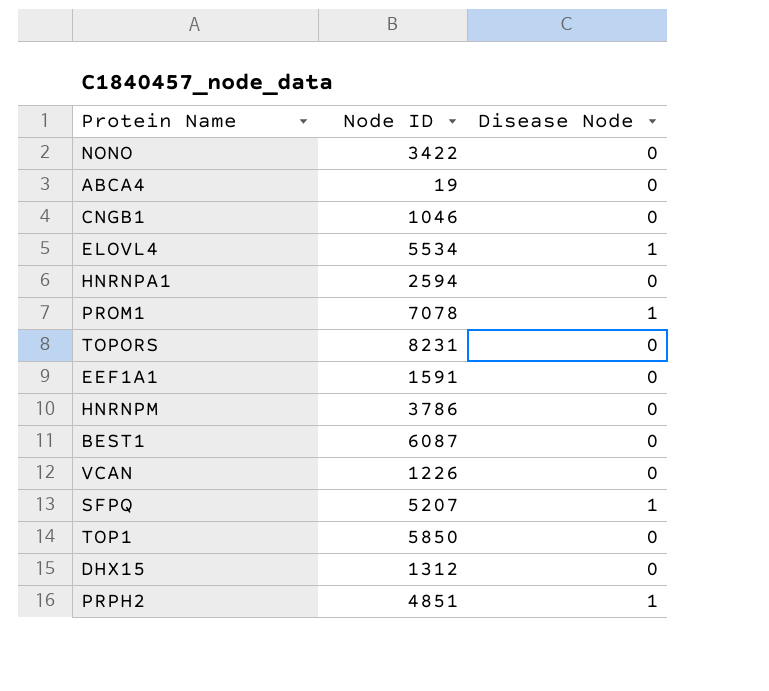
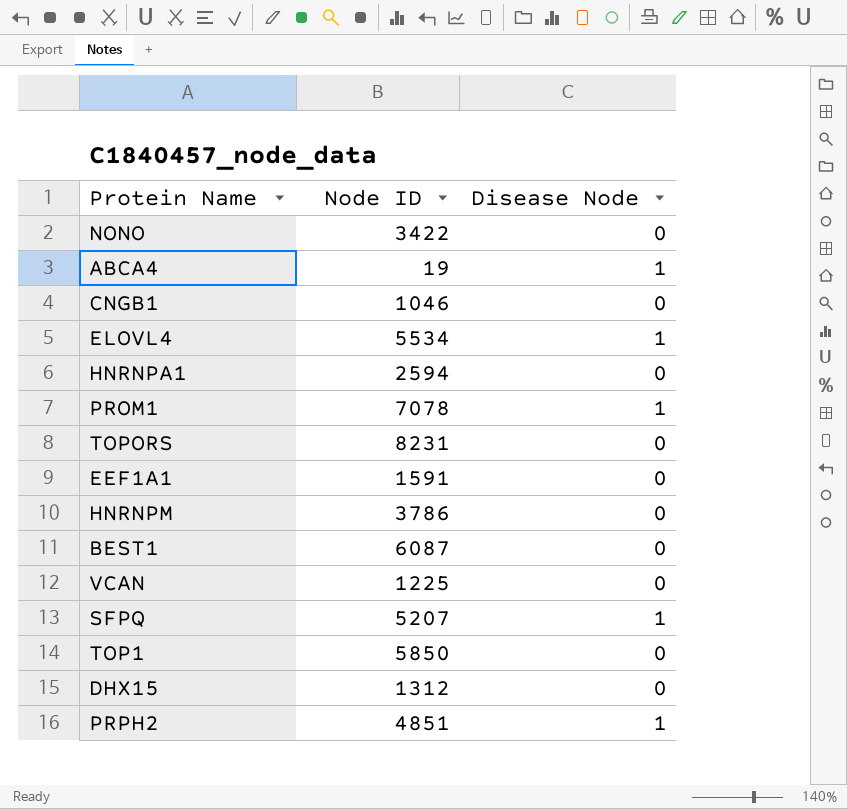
ABCA4 | Disease Node: 0 -> 1
VCAN | Node ID: 1226 -> 1225

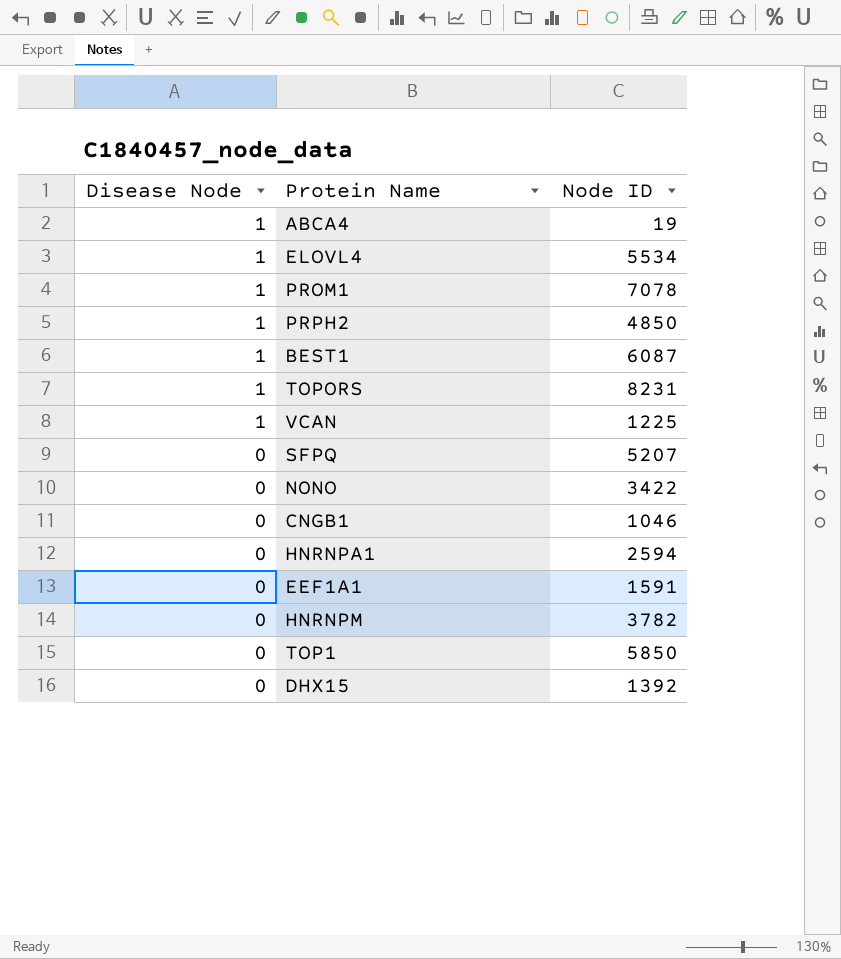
row order: none -> Disease Node descending
column Disease Node | position: 3 -> 1
PRPH2 | Node ID: 4851 -> 4850
BEST1 | Disease Node: 0 -> 1
TOPORS | Disease Node: 0 -> 1
VCAN | Disease Node: 0 -> 1
SFPQ | Disease Node: 1 -> 0
HNRNPM | Node ID: 3786 -> 3782
DHX15 | Node ID: 1312 -> 1392

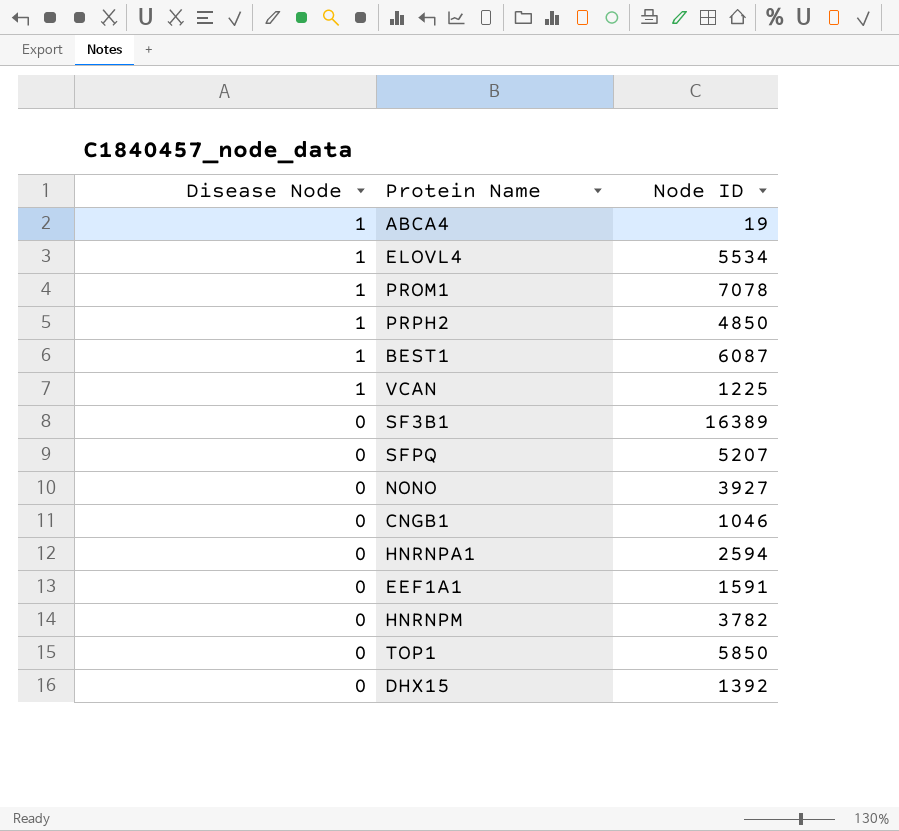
row TOPORS: 1 | 8231 -> none
row SF3B1: none -> 0 | 16389
NONO | Node ID: 3422 -> 3927

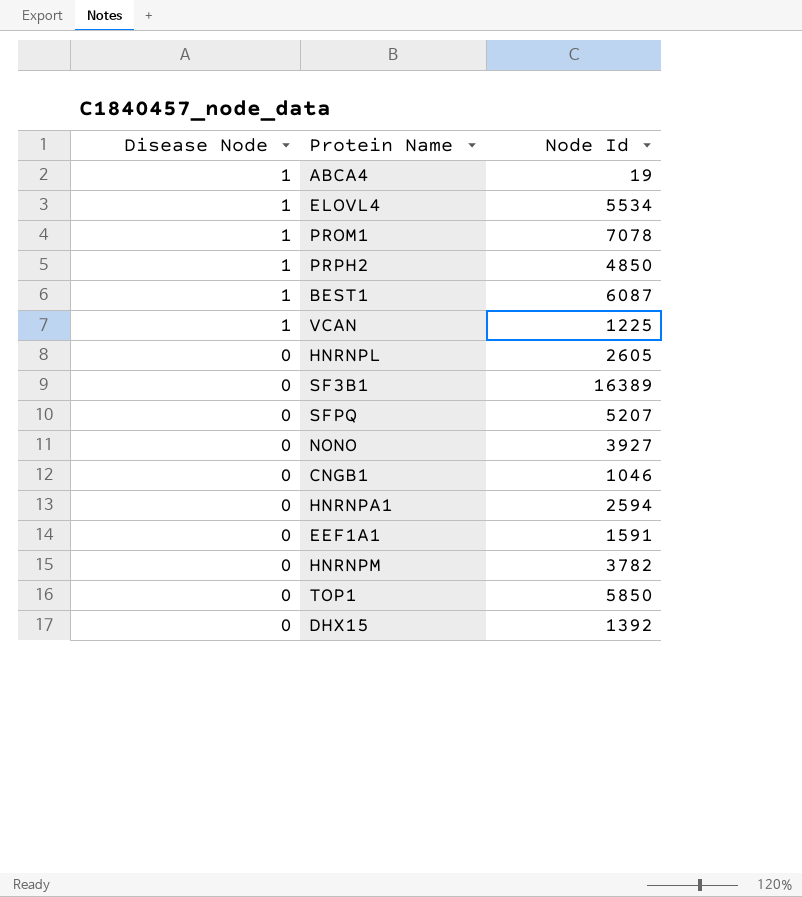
column name: Node ID -> Node Id
row HNRNPL: none -> 0 | 2605

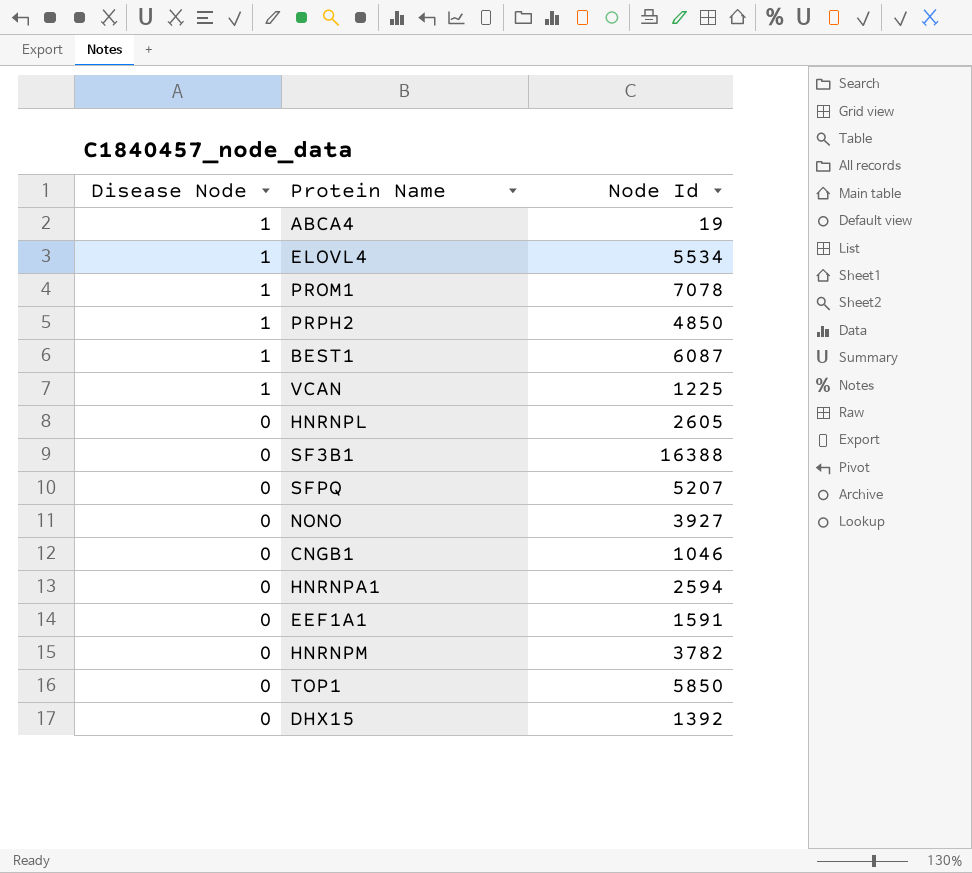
SF3B1 | Node Id: 16389 -> 16388

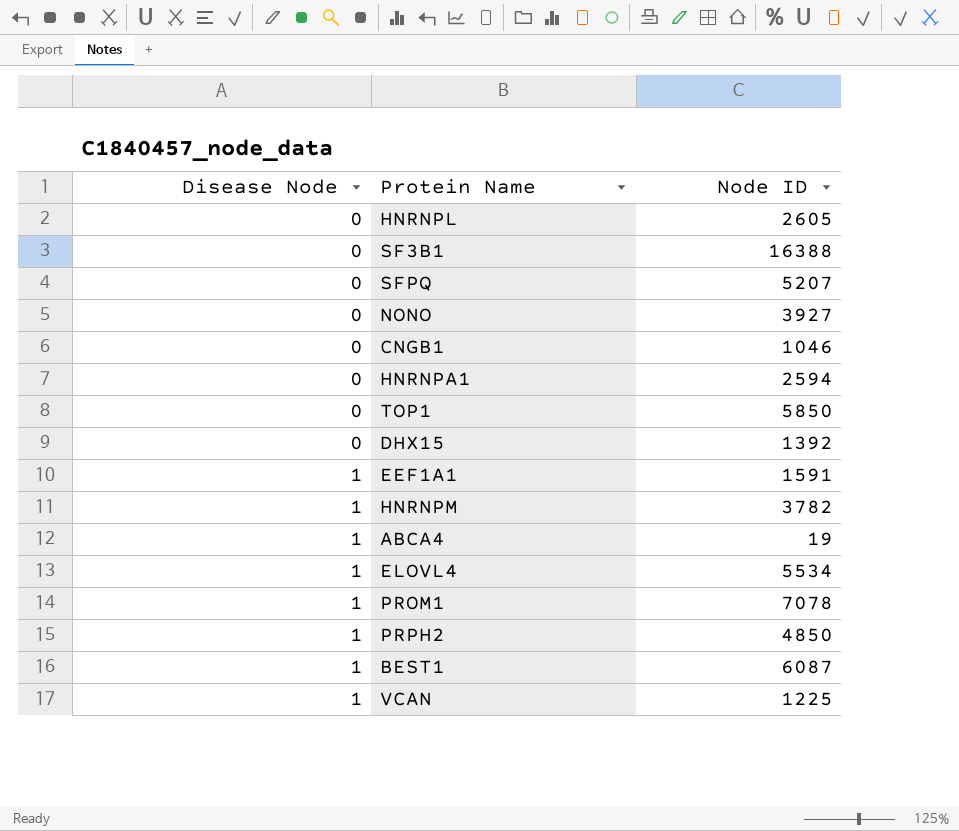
row order: Disease Node descending -> Disease Node ascending
column name: Node Id -> Node ID
EEF1A1 | Disease Node: 0 -> 1
HNRNPM | Disease Node: 0 -> 1

